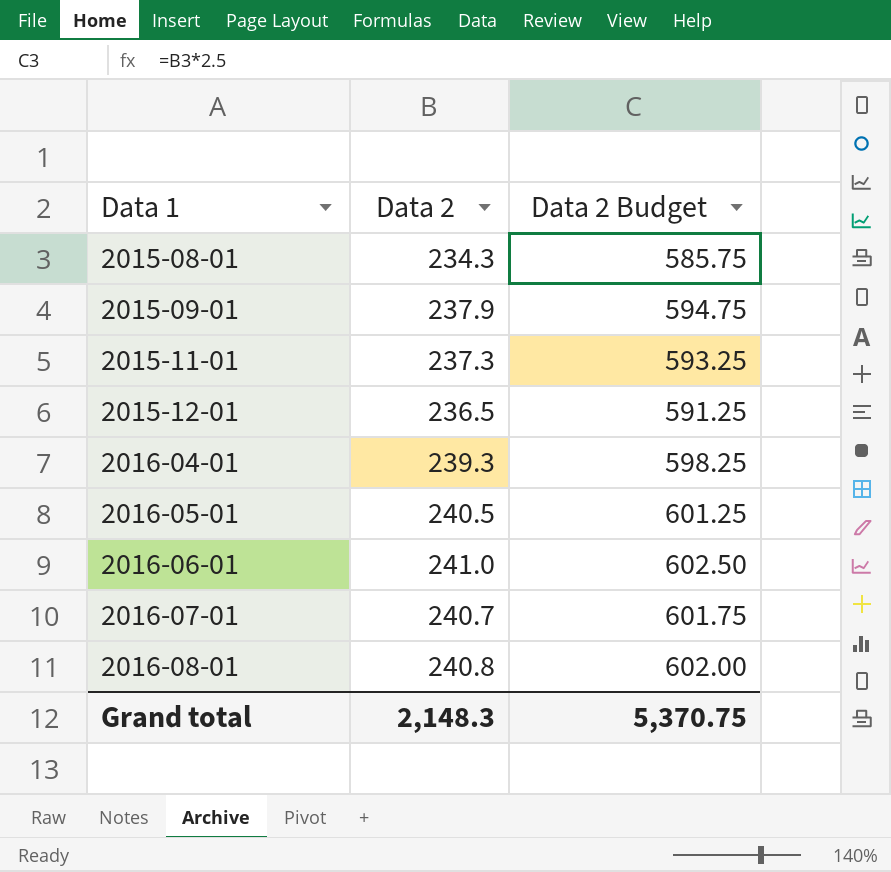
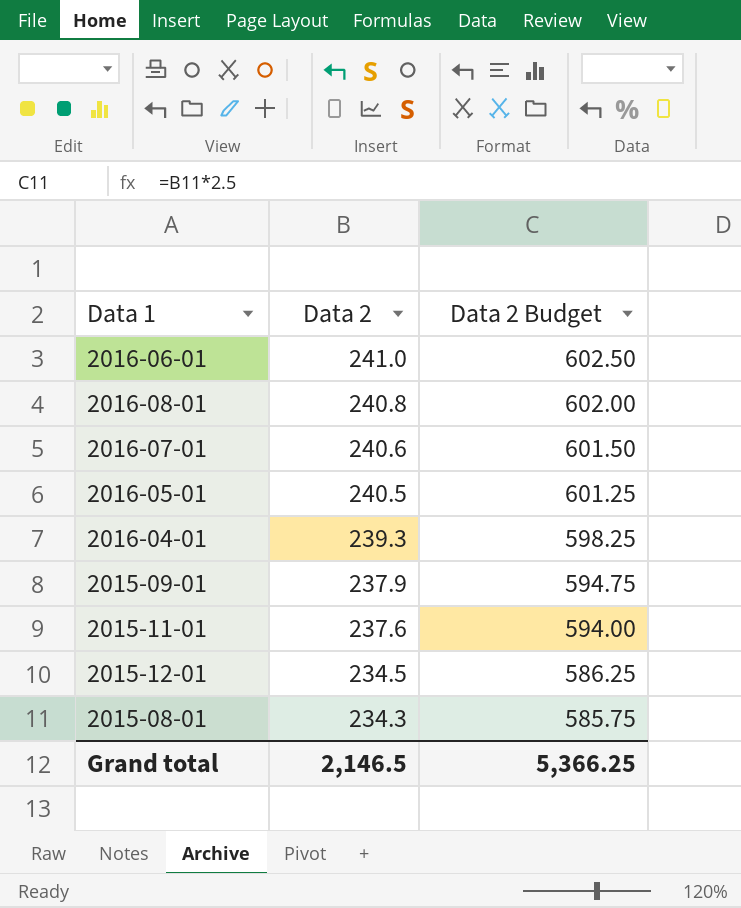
row order: Data 1 ascending -> Data 2 descending
2016-07-01 | Data 2: 240.7 -> 240.6
2016-07-01 | Data 2 Budget: 601.75 -> 601.50
2015-11-01 | Data 2: 237.3 -> 237.6
2015-11-01 | Data 2 Budget: 593.25 -> 594.00
2015-12-01 | Data 2: 236.5 -> 234.5
2015-12-01 | Data 2 Budget: 591.25 -> 586.25
Grand total | Data 2: 2,148.3 -> 2,146.5
Grand total | Data 2 Budget: 5,370.75 -> 5,366.25

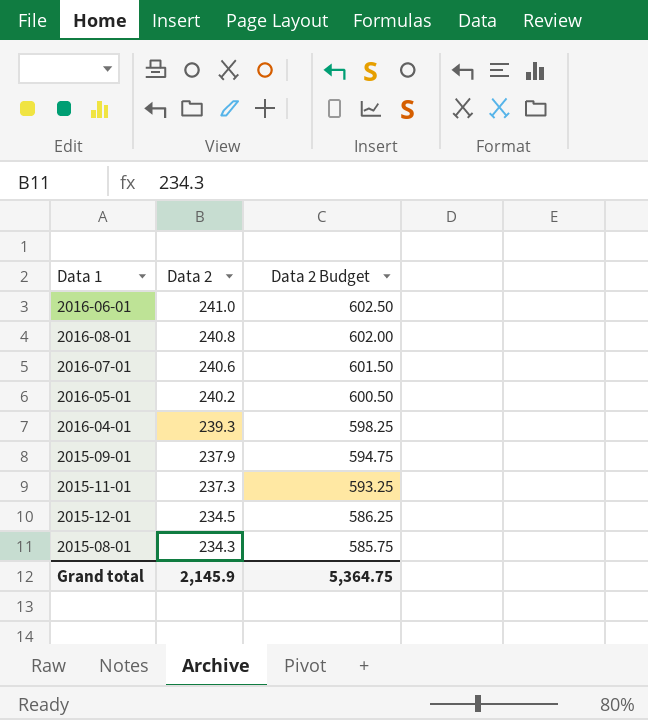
2016-05-01 | Data 2: 240.5 -> 240.2
2016-05-01 | Data 2 Budget: 601.25 -> 600.50
2015-11-01 | Data 2: 237.6 -> 237.3
2015-11-01 | Data 2 Budget: 594.00 -> 593.25
Grand total | Data 2: 2,146.5 -> 2,145.9
Grand total | Data 2 Budget: 5,366.25 -> 5,364.75

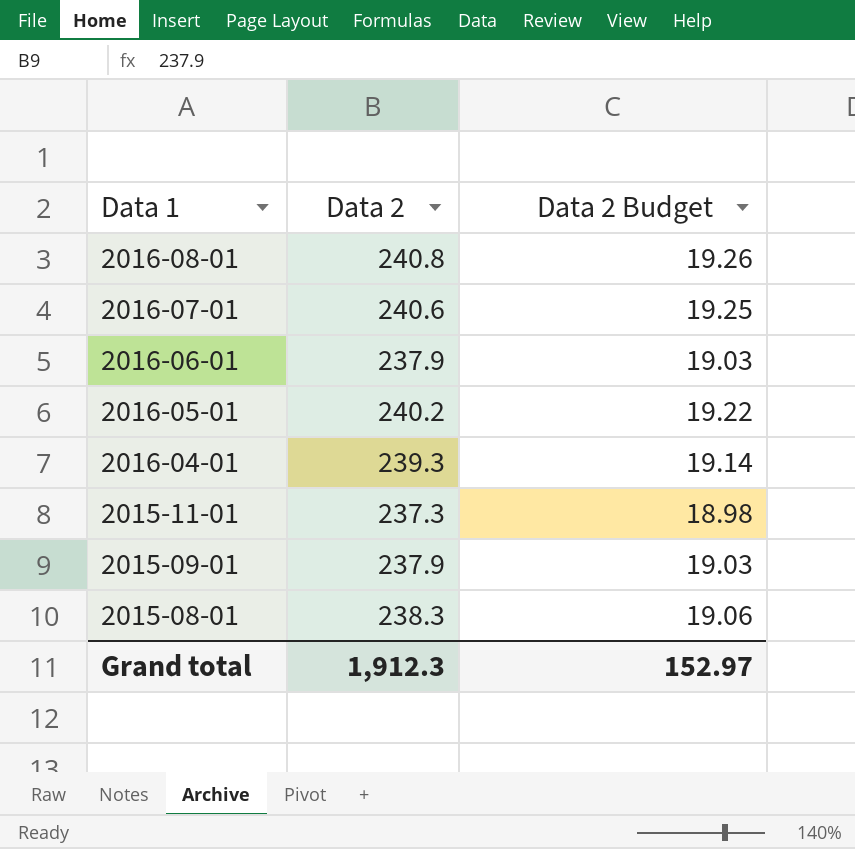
row order: Data 2 descending -> Data 1 descending
column Data 2 Budget | formula: [Data 2] * 2.5 -> [Data 2] * 0.08
row 2015-12-01: 234.5 | 586.25 -> none
2016-06-01 | Data 2: 241.0 -> 237.9
2015-08-01 | Data 2: 234.3 -> 238.3
Grand total | Data 2: 2,145.9 -> 1,912.3
Grand total | Data 2 Budget: 5,364.75 -> 152.97

